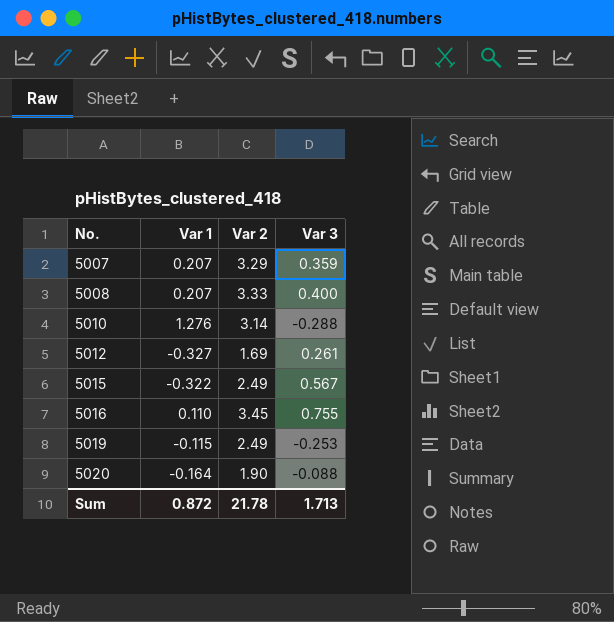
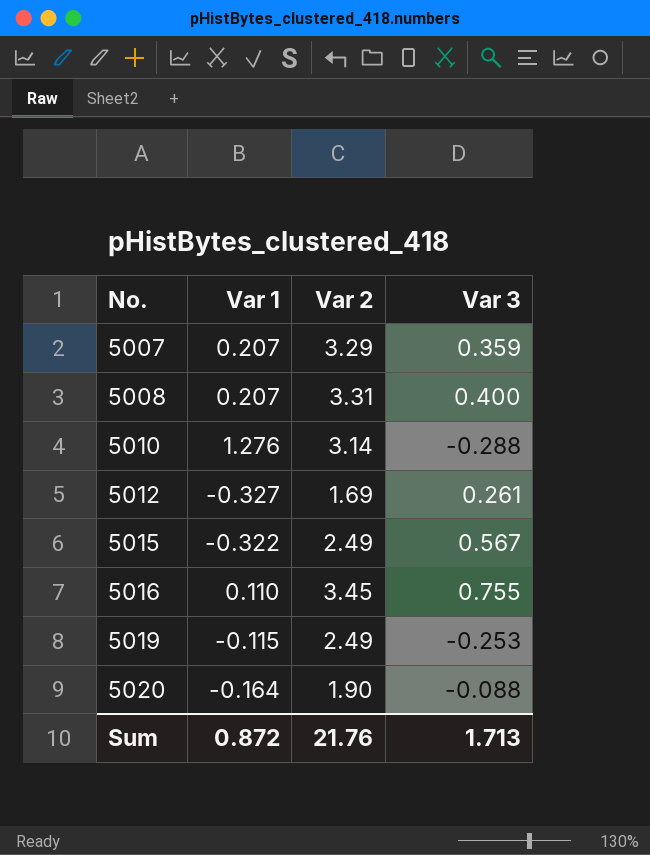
5008 | Var 2: 3.33 -> 3.31
Sum | Var 2: 21.78 -> 21.76

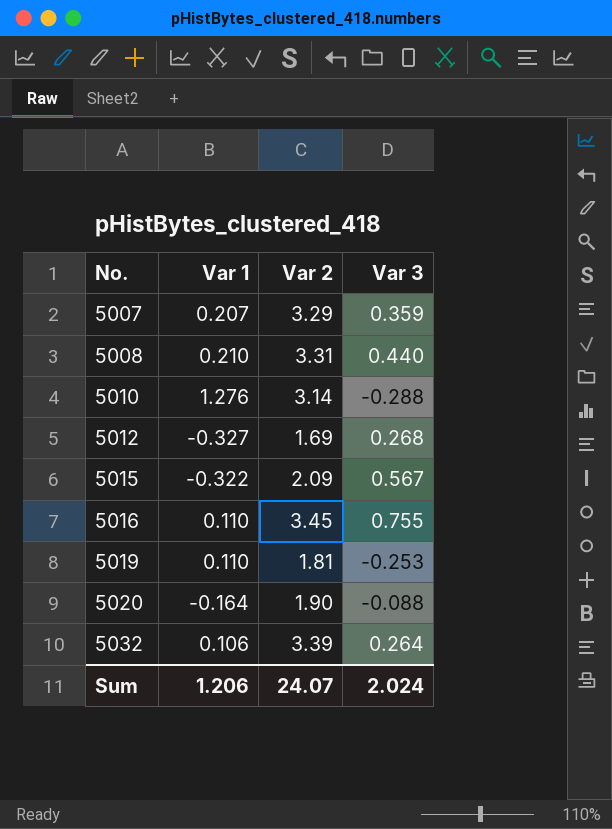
5008 | Var 1: 0.207 -> 0.210
5008 | Var 3: 0.400 -> 0.440
5012 | Var 3: 0.261 -> 0.268
5015 | Var 2: 2.49 -> 2.09
5019 | Var 1: -0.115 -> 0.110
5019 | Var 2: 2.49 -> 1.81
row 5032: none -> 0.106 | 3.39 | 0.264
Sum | Var 1: 0.872 -> 1.206
Sum | Var 2: 21.76 -> 24.07
Sum | Var 3: 1.713 -> 2.024

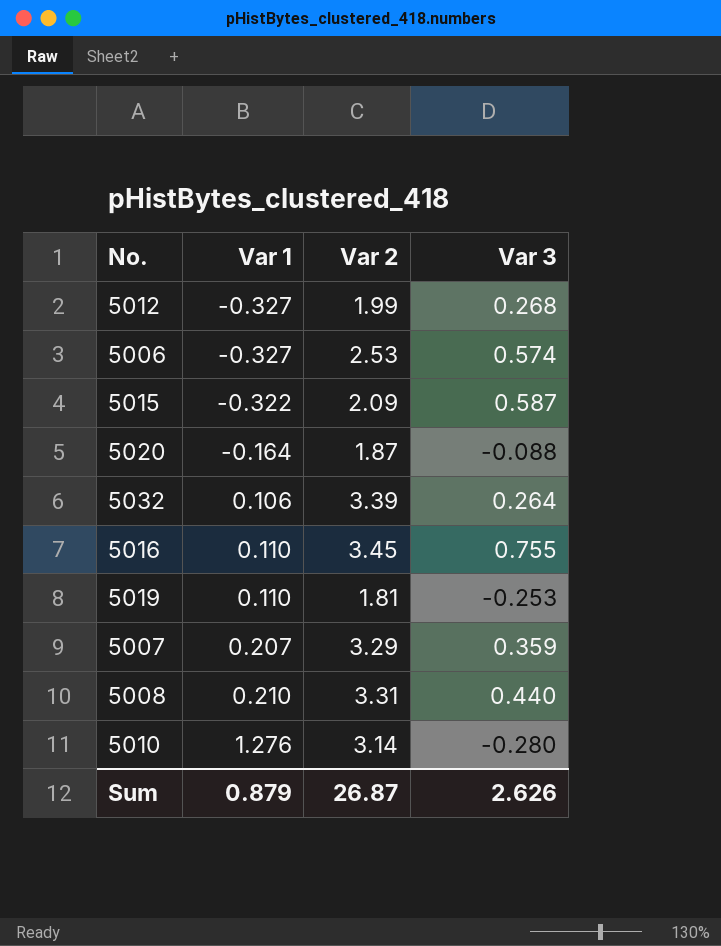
row order: No. ascending -> Var 1 ascending
5012 | Var 2: 1.69 -> 1.99
row 5006: none -> -0.327 | 2.53 | 0.574
5015 | Var 3: 0.567 -> 0.587
5020 | Var 2: 1.90 -> 1.87
5010 | Var 3: -0.288 -> -0.280
Sum | Var 1: 1.206 -> 0.879
Sum | Var 2: 24.07 -> 26.87
Sum | Var 3: 2.024 -> 2.626

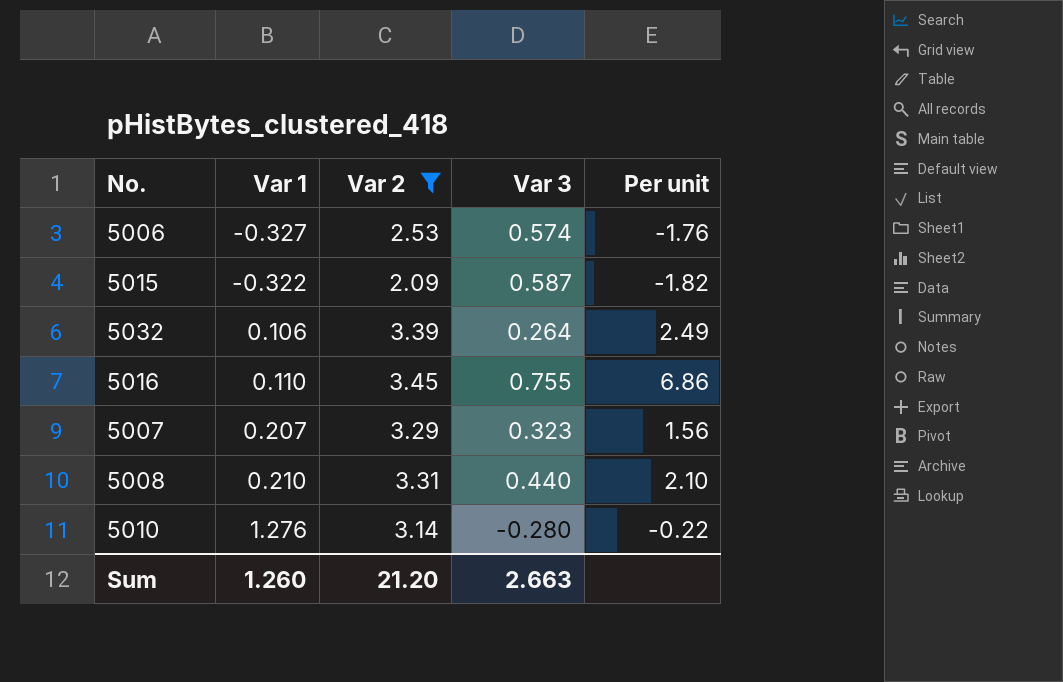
filter: none -> Var 2 >= 2.09
column Per unit | formula: none -> [Var 3] / [Var 1]
5007 | Var 3: 0.359 -> 0.323
Sum | Var 1: 0.879 -> 1.260
Sum | Var 2: 26.87 -> 21.20
Sum | Var 3: 2.626 -> 2.663

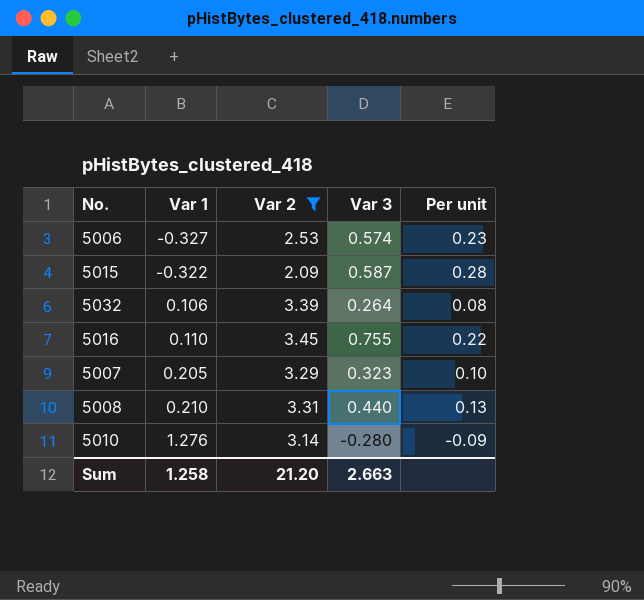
column Per unit | formula: [Var 3] / [Var 1] -> [Var 3] / [Var 2]
5007 | Var 1: 0.207 -> 0.205
Sum | Var 1: 1.260 -> 1.258

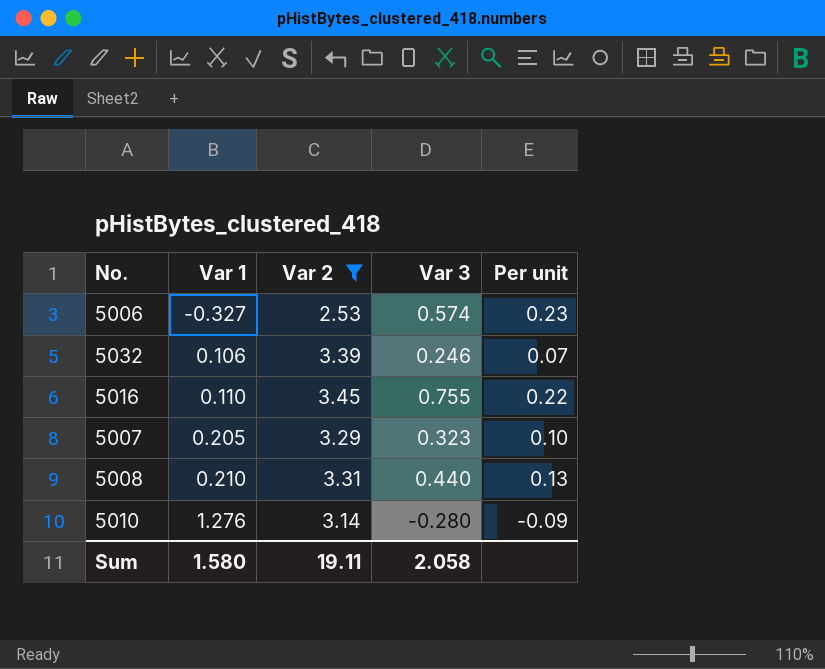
row 5015: -0.322 | 2.09 | 0.587 | 0.28 -> none
5032 | Var 3: 0.264 -> 0.246
5032 | Per unit: 0.08 -> 0.07
Sum | Var 1: 1.258 -> 1.580
Sum | Var 2: 21.20 -> 19.11
Sum | Var 3: 2.663 -> 2.058

